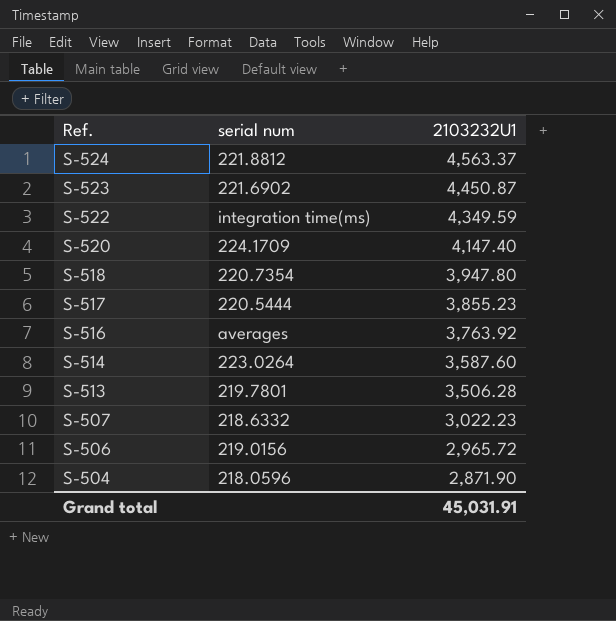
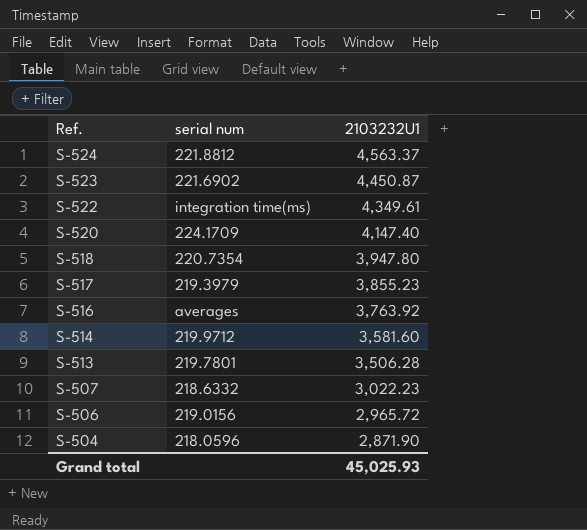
S-522 | 2103232U1: 4,349.59 -> 4,349.61
S-517 | serial num: 220.5444 -> 219.3979
S-514 | serial num: 223.0264 -> 219.9712
S-514 | 2103232U1: 3,587.60 -> 3,581.60
Grand total | 2103232U1: 45,031.91 -> 45,025.93

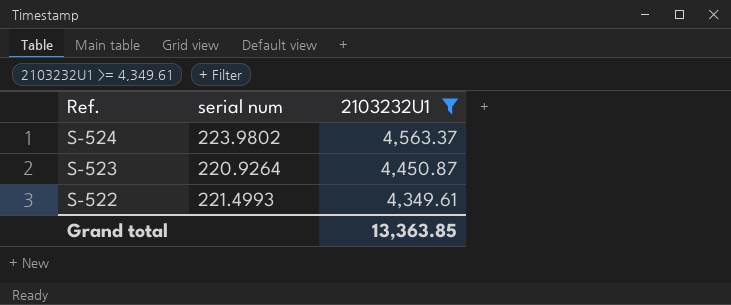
filter: none -> 2103232U1 >= 4,349.61
S-524 | serial num: 221.8812 -> 223.9802
S-523 | serial num: 221.6902 -> 220.9264
S-522 | serial num: integration time(ms) -> 221.4993
Grand total | 2103232U1: 45,025.93 -> 13,363.85

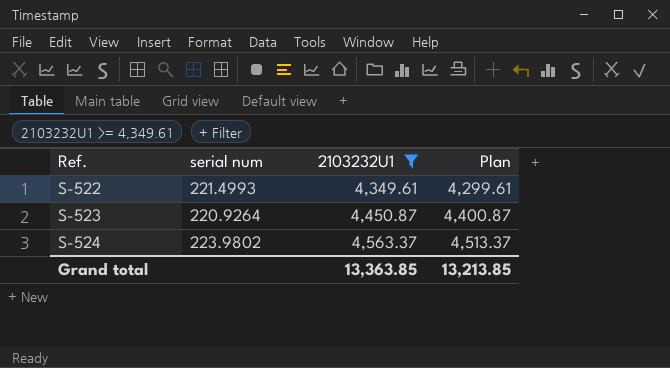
row order: Ref. descending -> Ref. ascending
column Plan | formula: none -> [2103232U1] - 50

